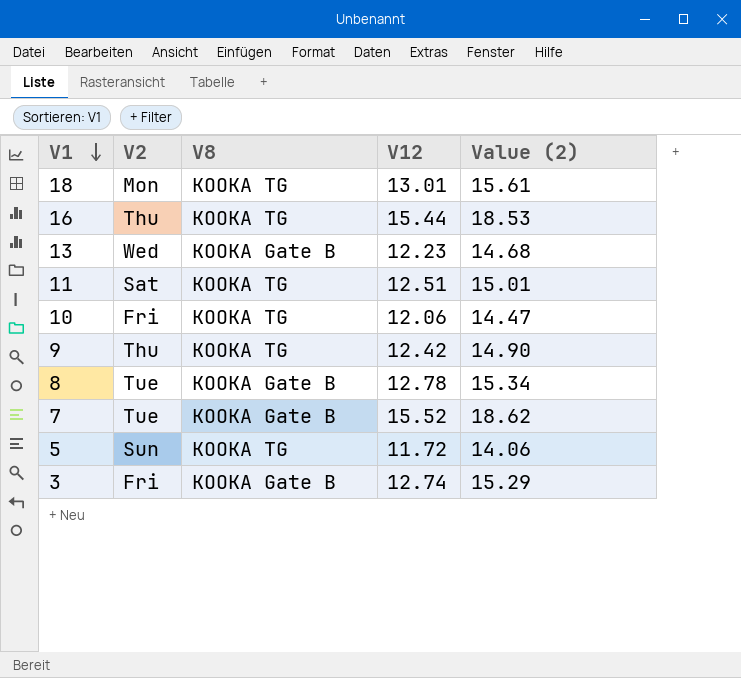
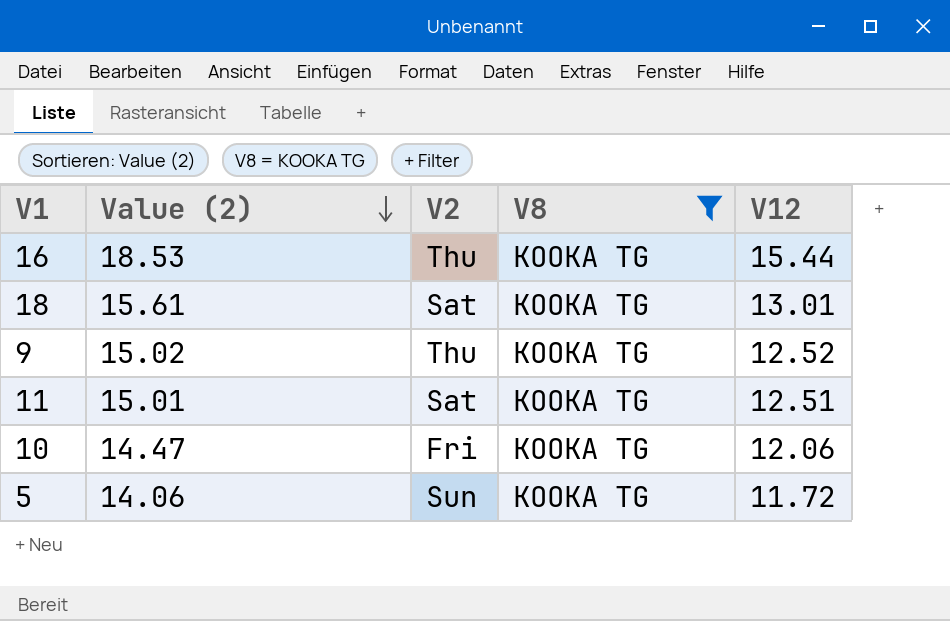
filter: none -> V8 = KOOKA TG
row order: V1 descending -> Value (2) descending
column Value (2) | position: 5 -> 2
18 | V2: Mon -> Sat
9 | Value (2): 14.90 -> 15.02
9 | V12: 12.42 -> 12.52

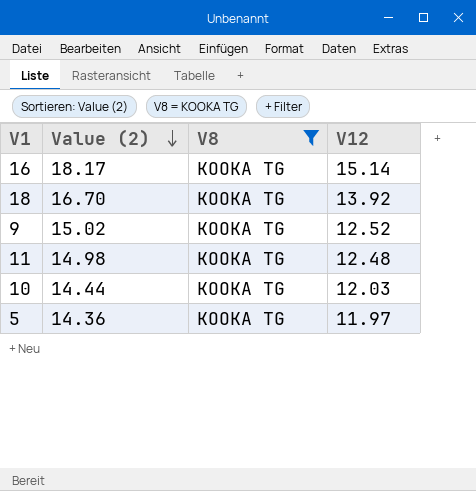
column V2 | position: 3 -> none
16 | Value (2): 18.53 -> 18.17
16 | V12: 15.44 -> 15.14
18 | Value (2): 15.61 -> 16.70
18 | V12: 13.01 -> 13.92
11 | Value (2): 15.01 -> 14.98
11 | V12: 12.51 -> 12.48
10 | Value (2): 14.47 -> 14.44
10 | V12: 12.06 -> 12.03
5 | Value (2): 14.06 -> 14.36
5 | V12: 11.72 -> 11.97

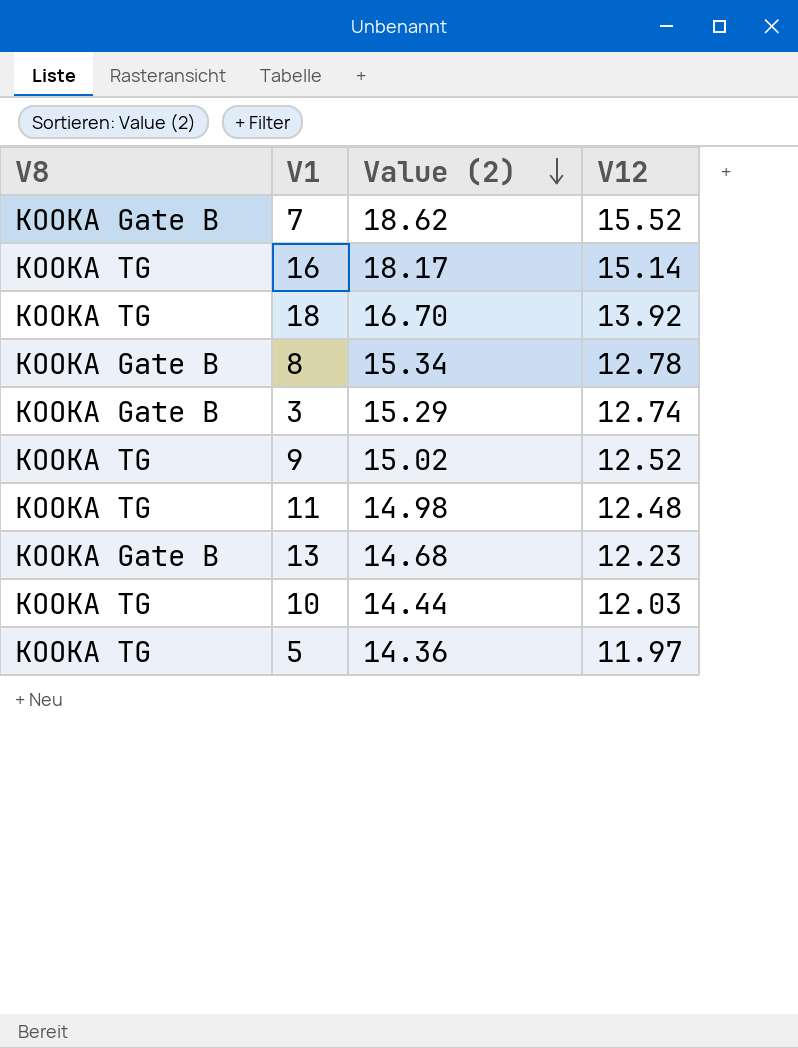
filter: V8 = KOOKA TG -> none
column V8 | position: 3 -> 1

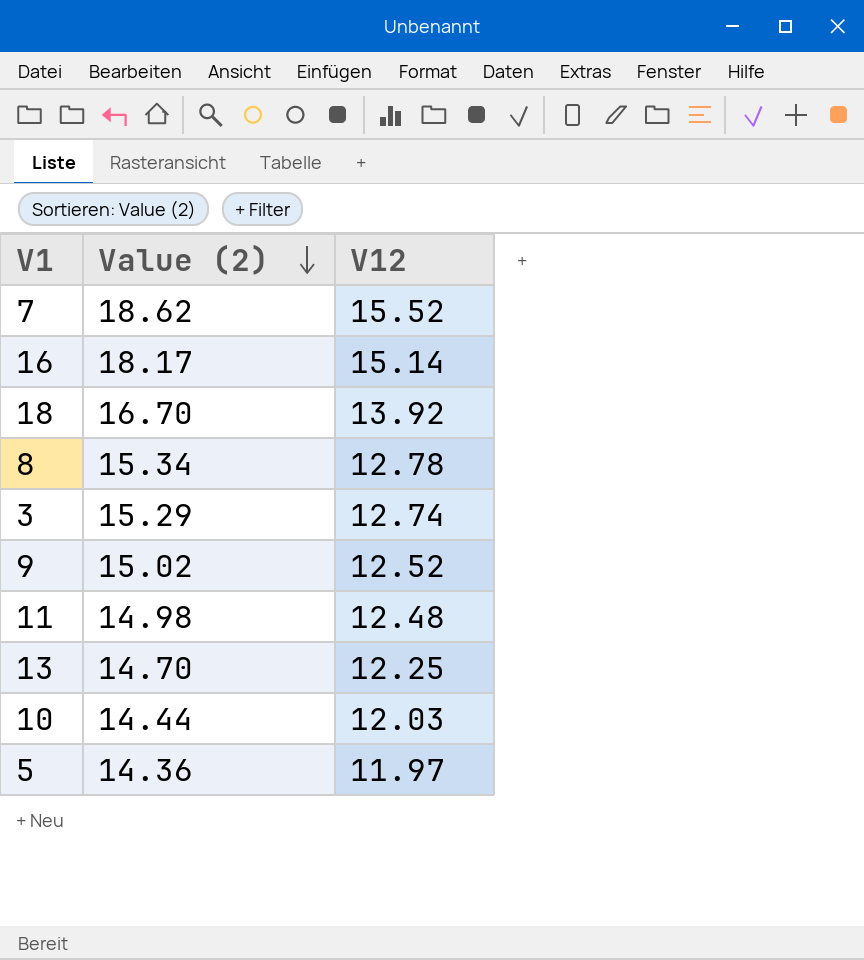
column V8 | position: 1 -> none
13 | Value (2): 14.68 -> 14.70
13 | V12: 12.23 -> 12.25

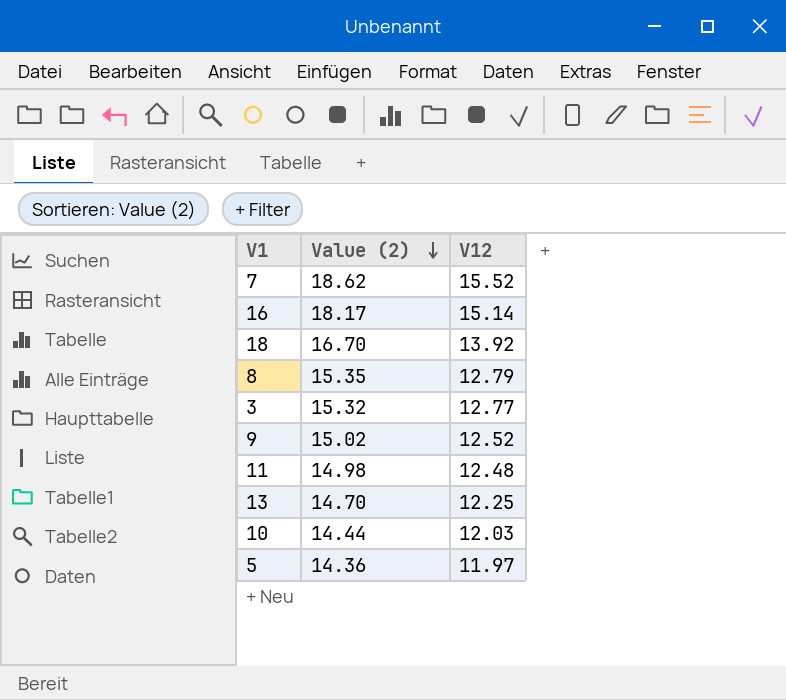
8 | Value (2): 15.34 -> 15.35
8 | V12: 12.78 -> 12.79
3 | Value (2): 15.29 -> 15.32
3 | V12: 12.74 -> 12.77

